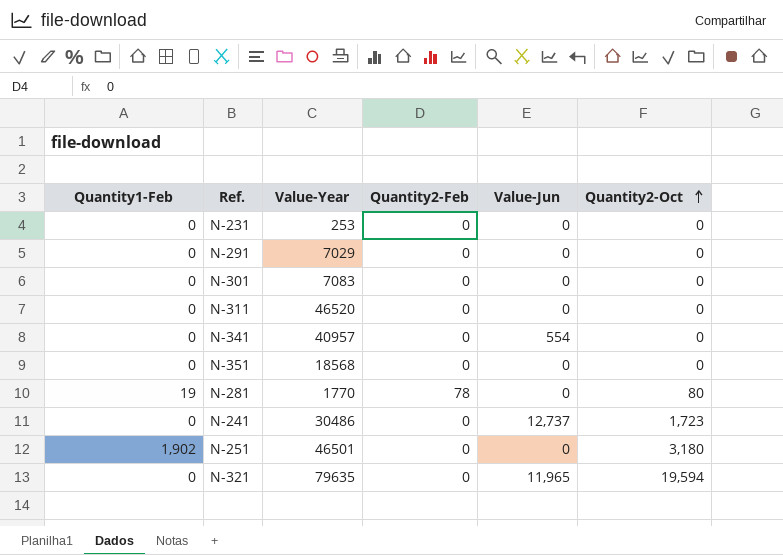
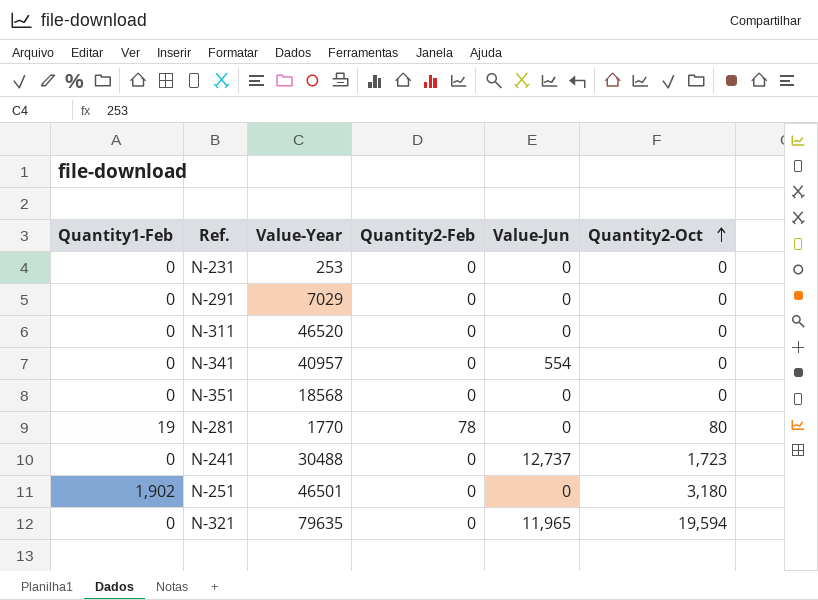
row N-301: 0 | 7083 | 0 | 0 | 0 -> none
N-241 | Value-Year: 30486 -> 30488

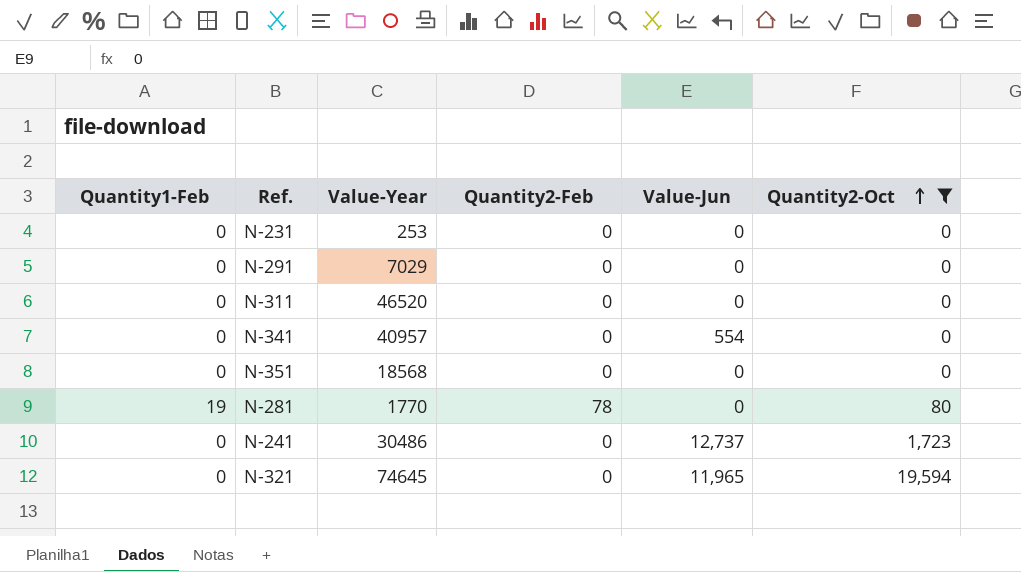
filter: none -> Quantity2-Oct != 3,180
N-241 | Value-Year: 30488 -> 30486
N-321 | Value-Year: 79635 -> 74645

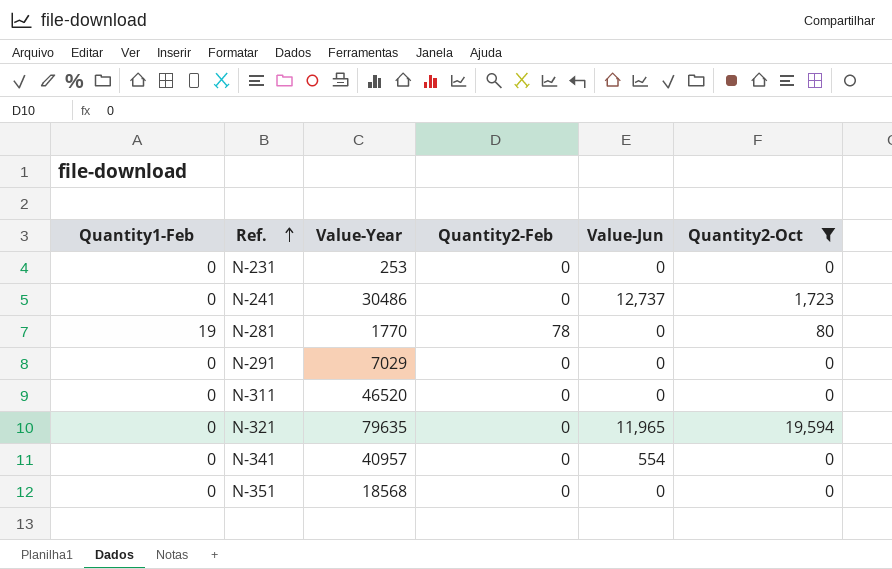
row order: Quantity2-Oct ascending -> Ref. ascending
N-321 | Value-Year: 74645 -> 79635

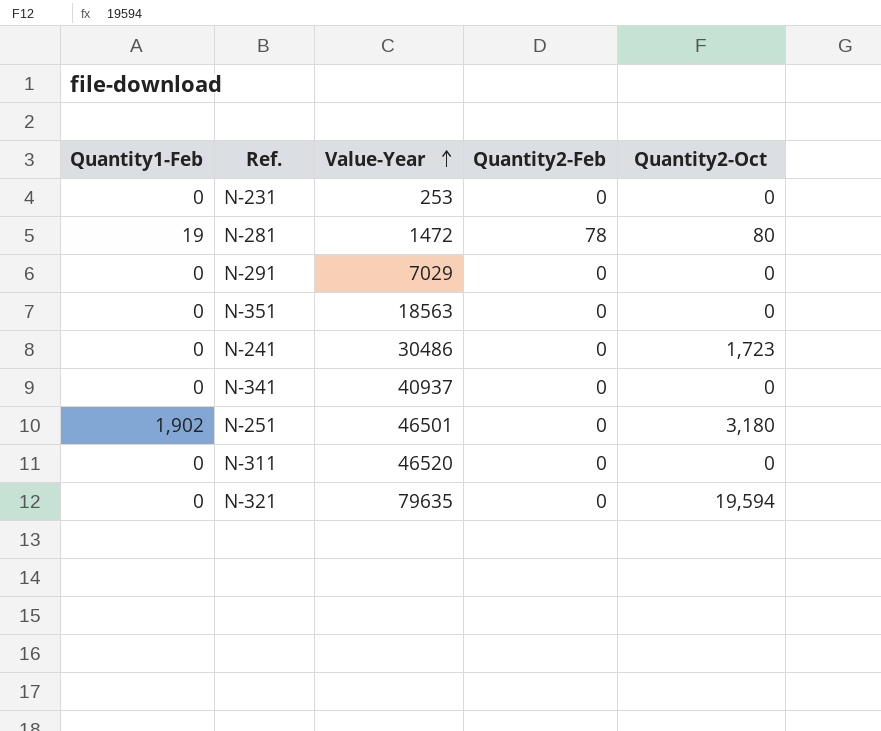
filter: Quantity2-Oct != 3,180 -> none
row order: Ref. ascending -> Value-Year ascending
column Value-Jun | position: 5 -> none
N-281 | Value-Year: 1770 -> 1472
N-351 | Value-Year: 18568 -> 18563
N-341 | Value-Year: 40957 -> 40937

